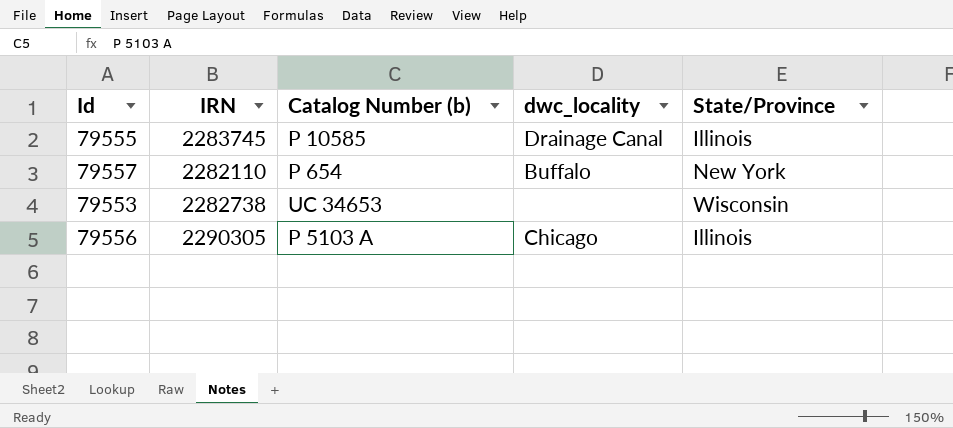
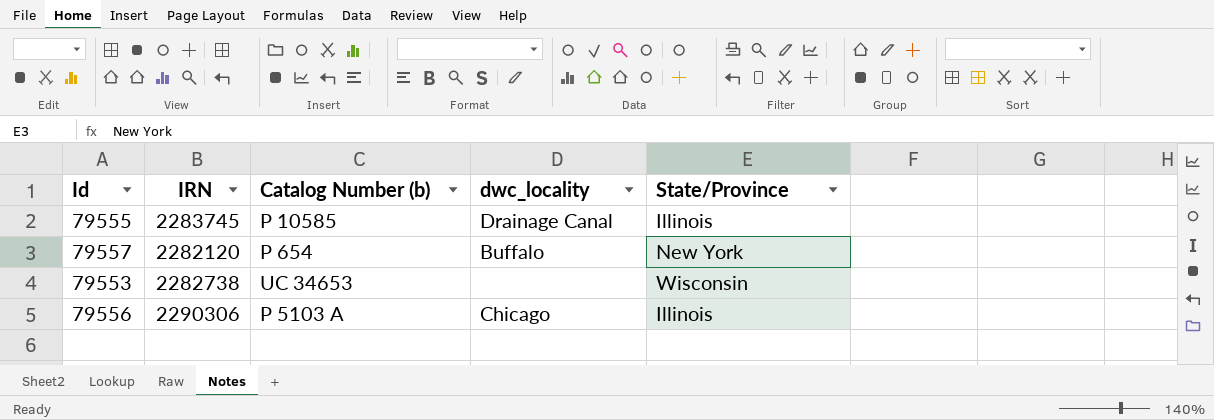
79557 | IRN: 2282110 -> 2282120
79556 | IRN: 2290305 -> 2290306

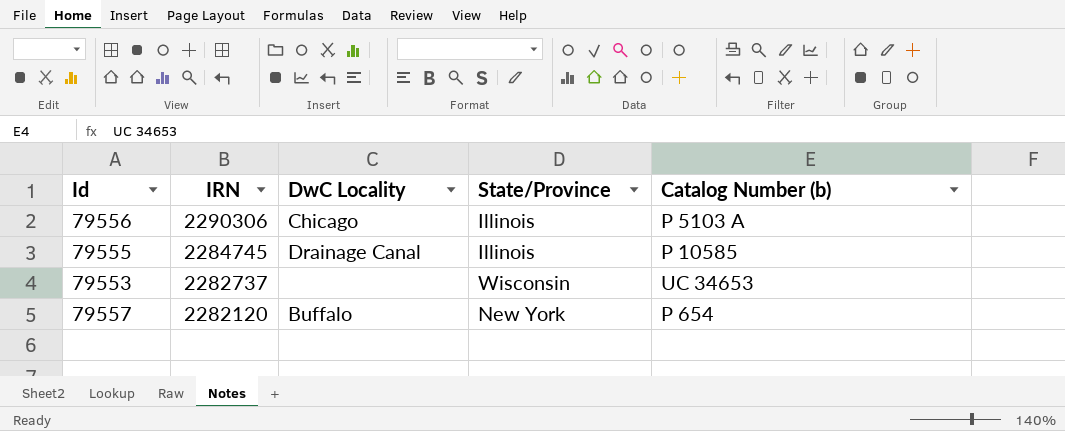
row order: none -> IRN descending
column name: dwc_locality -> DwC Locality
column Catalog Number (b) | position: 3 -> 5
79555 | IRN: 2283745 -> 2284745
79553 | IRN: 2282738 -> 2282737

